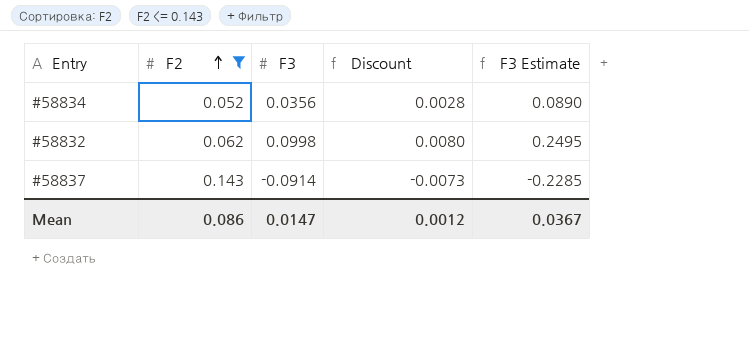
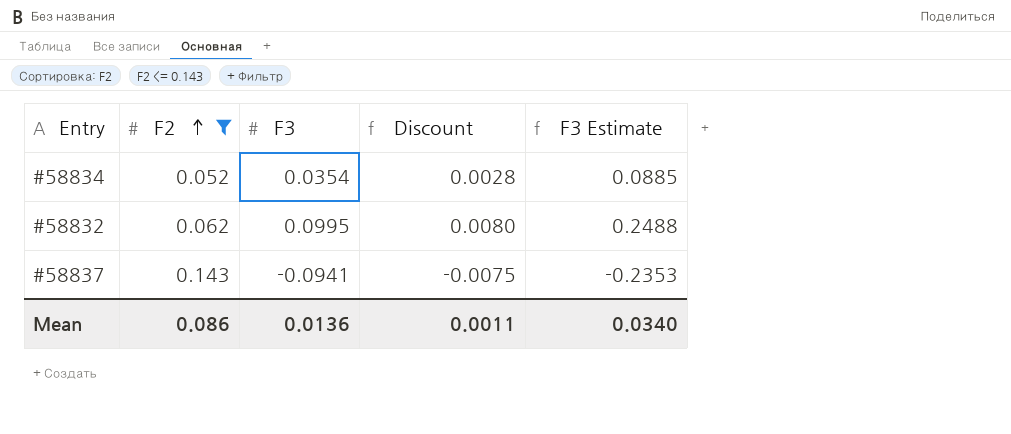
#58834 | F3: 0.0356 -> 0.0354
#58834 | F3 Estimate: 0.0890 -> 0.0885
#58832 | F3: 0.0998 -> 0.0995
#58832 | F3 Estimate: 0.2495 -> 0.2488
#58837 | F3: -0.0914 -> -0.0941
#58837 | Discount: -0.0073 -> -0.0075
#58837 | F3 Estimate: -0.2285 -> -0.2353
Mean | F3: 0.0147 -> 0.0136
Mean | Discount: 0.0012 -> 0.0011
Mean | F3 Estimate: 0.0367 -> 0.0340

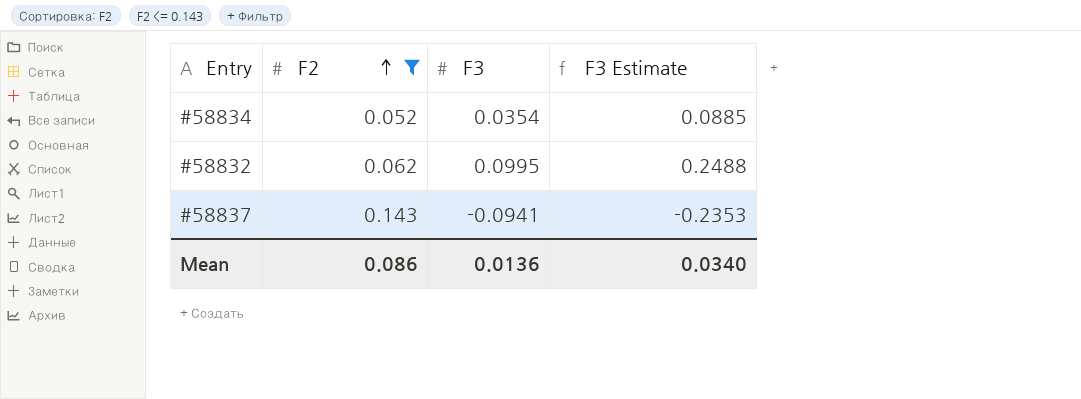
column Discount | formula: [F3] * 0.08 -> none

